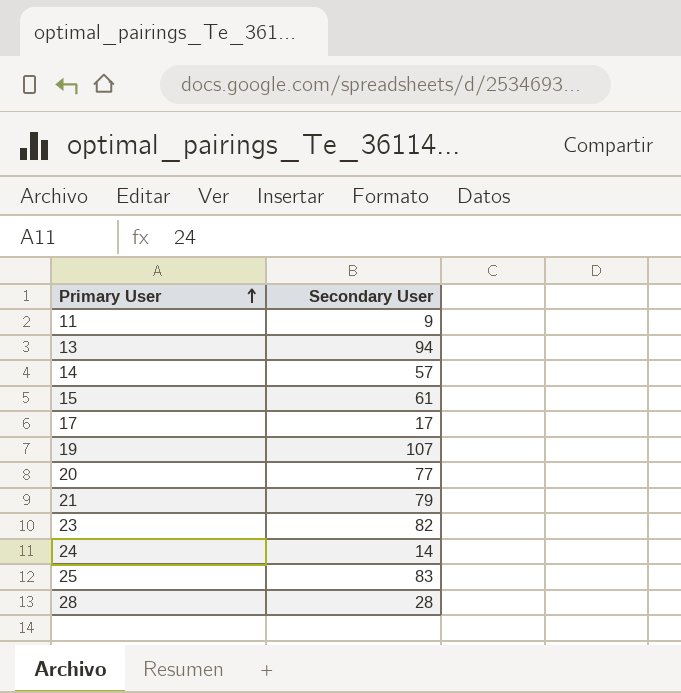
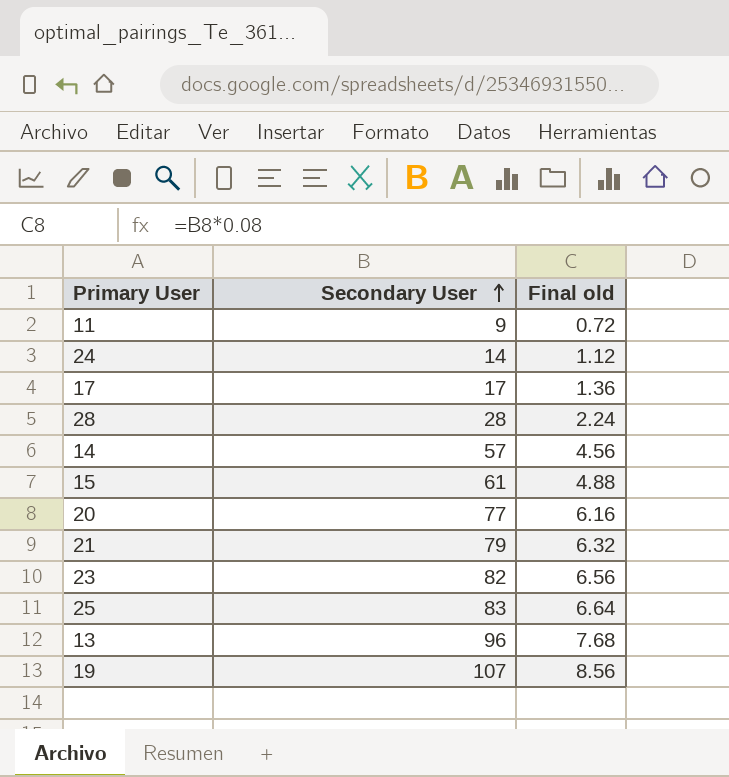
row order: Primary User ascending -> Secondary User ascending
column Final old | formula: none -> [Secondary User] * 0.08
13 | Secondary User: 94 -> 96

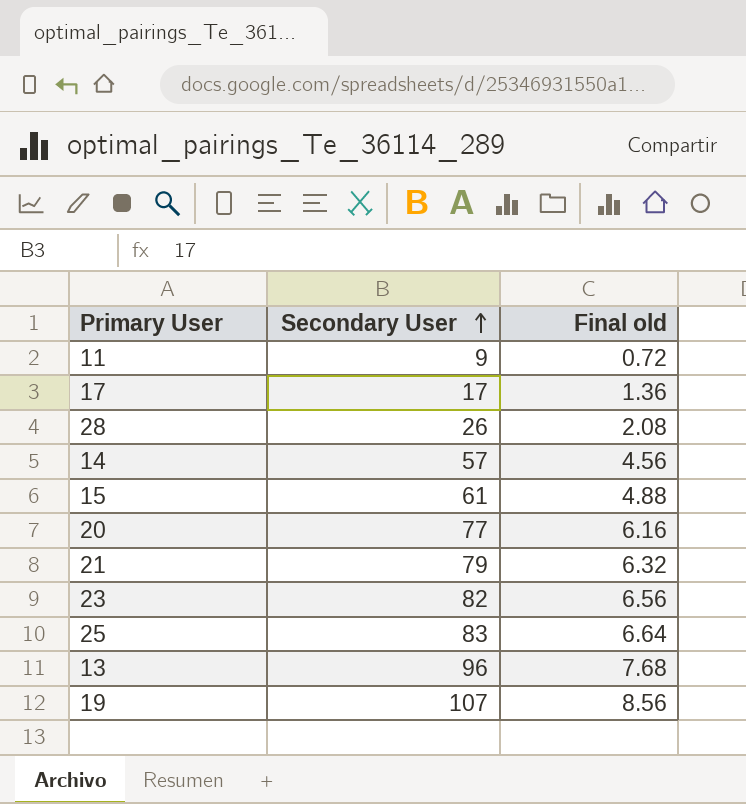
row 24: 14 | 1.12 -> none
28 | Secondary User: 28 -> 26
28 | Final old: 2.24 -> 2.08

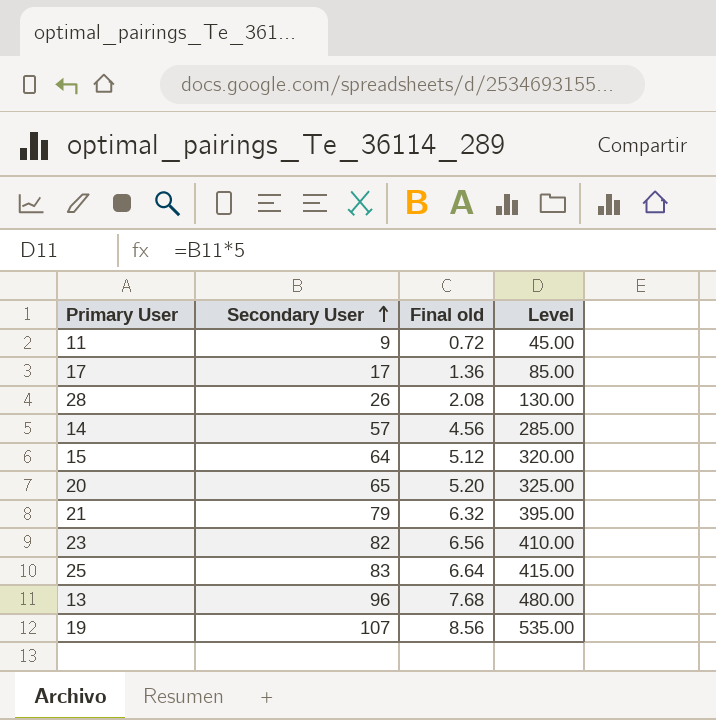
column Level | formula: none -> [Secondary User] * 5
15 | Secondary User: 61 -> 64
15 | Final old: 4.88 -> 5.12
20 | Secondary User: 77 -> 65
20 | Final old: 6.16 -> 5.20

